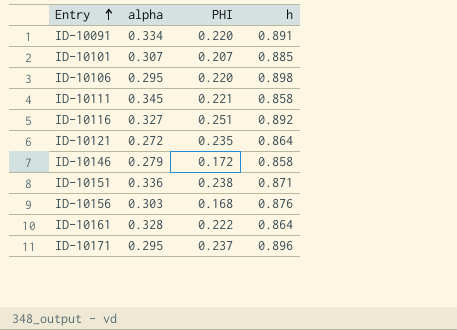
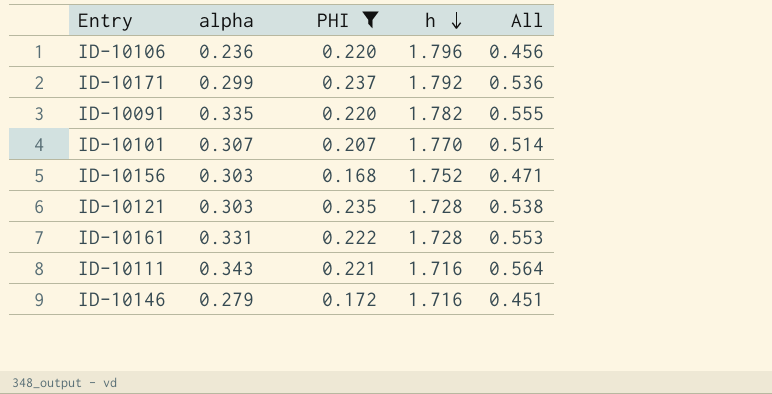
filter: none -> PHI <= 0.237
row order: Entry ascending -> h descending
column All | formula: none -> [alpha] + [PHI]
ID-10106 | alpha: 0.295 -> 0.236
ID-10106 | h: 0.898 -> 1.796
ID-10171 | alpha: 0.295 -> 0.299
ID-10171 | h: 0.896 -> 1.792
ID-10091 | alpha: 0.334 -> 0.335
ID-10091 | h: 0.891 -> 1.782
ID-10101 | h: 0.885 -> 1.770
ID-10156 | h: 0.876 -> 1.752
ID-10121 | alpha: 0.272 -> 0.303
ID-10121 | h: 0.864 -> 1.728
ID-10161 | alpha: 0.328 -> 0.331
ID-10161 | h: 0.864 -> 1.728
ID-10111 | alpha: 0.345 -> 0.343
ID-10111 | h: 0.858 -> 1.716
ID-10146 | h: 0.858 -> 1.716

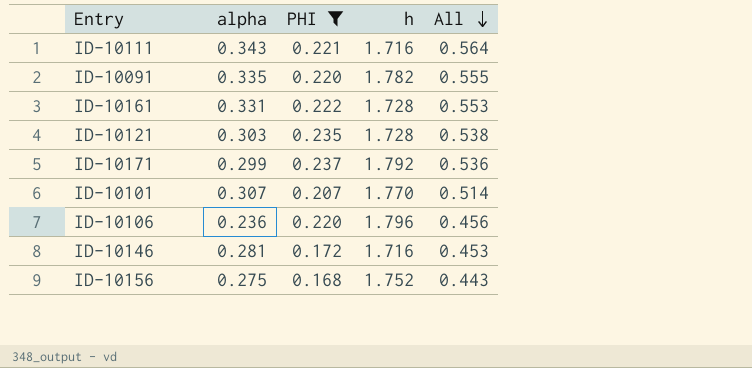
row order: h descending -> All descending
ID-10146 | alpha: 0.279 -> 0.281
ID-10146 | All: 0.451 -> 0.453
ID-10156 | alpha: 0.303 -> 0.275
ID-10156 | All: 0.471 -> 0.443

